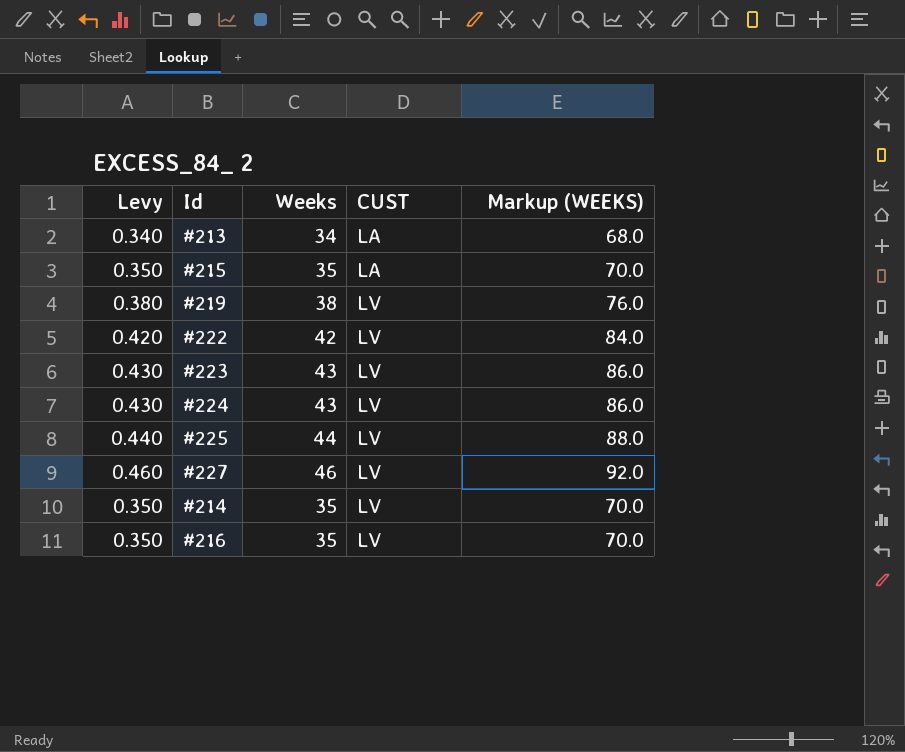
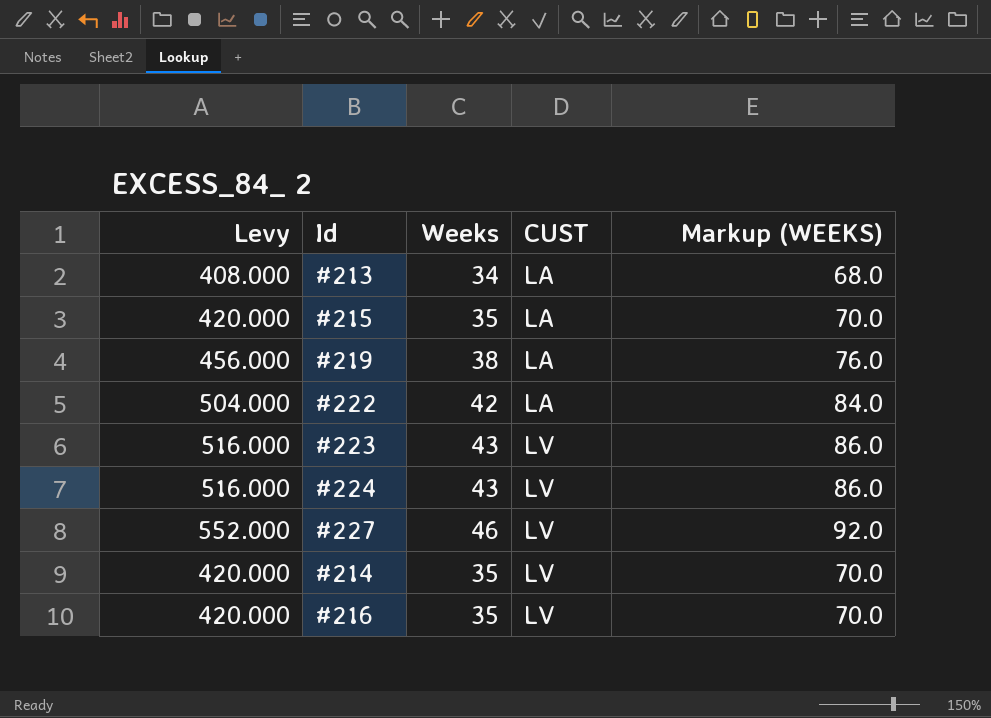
column Levy | formula: [Weeks] * 0.01 -> [Weeks] * 12
row #225: 0.440 | 44 | LV | 88.0 -> none
#219 | CUST: LV -> LA
#222 | CUST: LV -> LA

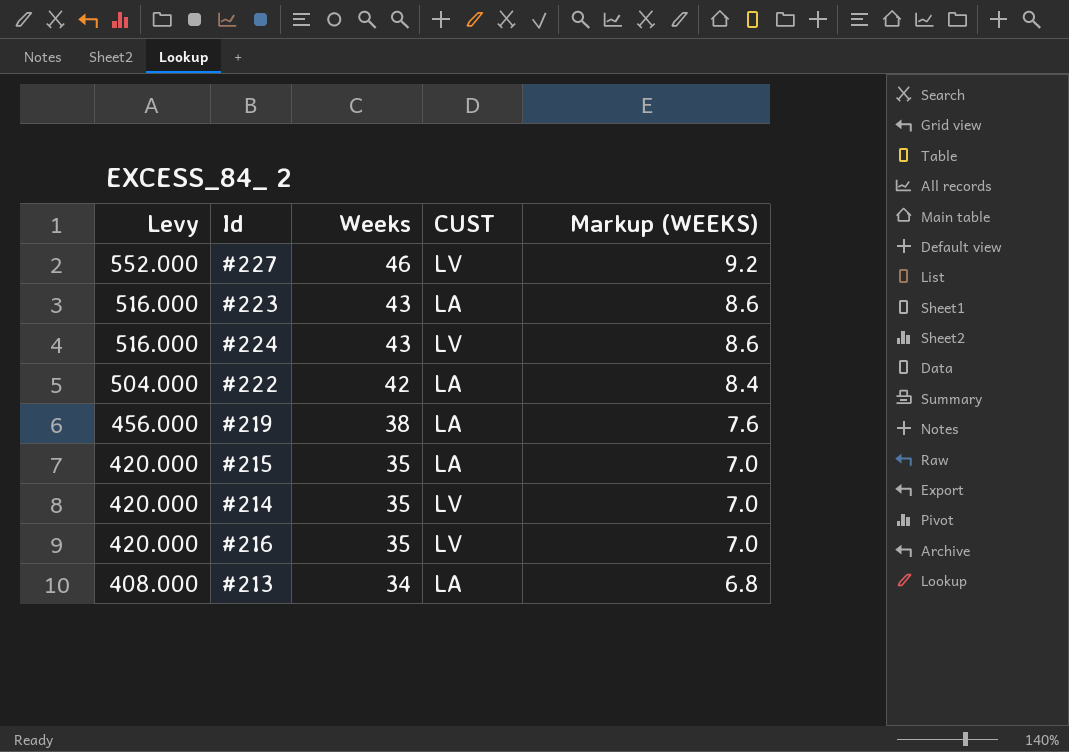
row order: CUST ascending -> Levy descending
column Markup (WEEKS) | formula: [Weeks] * 2 -> [Weeks] * 0.2
#223 | CUST: LV -> LA

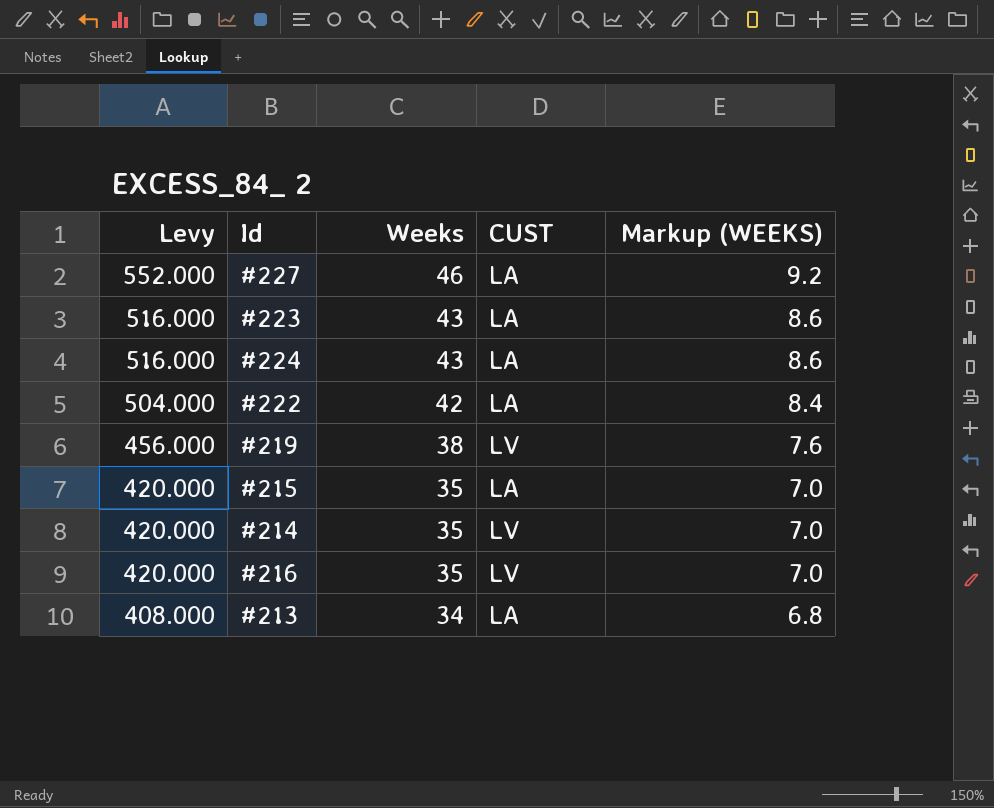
#227 | CUST: LV -> LA
#224 | CUST: LV -> LA
#219 | CUST: LA -> LV

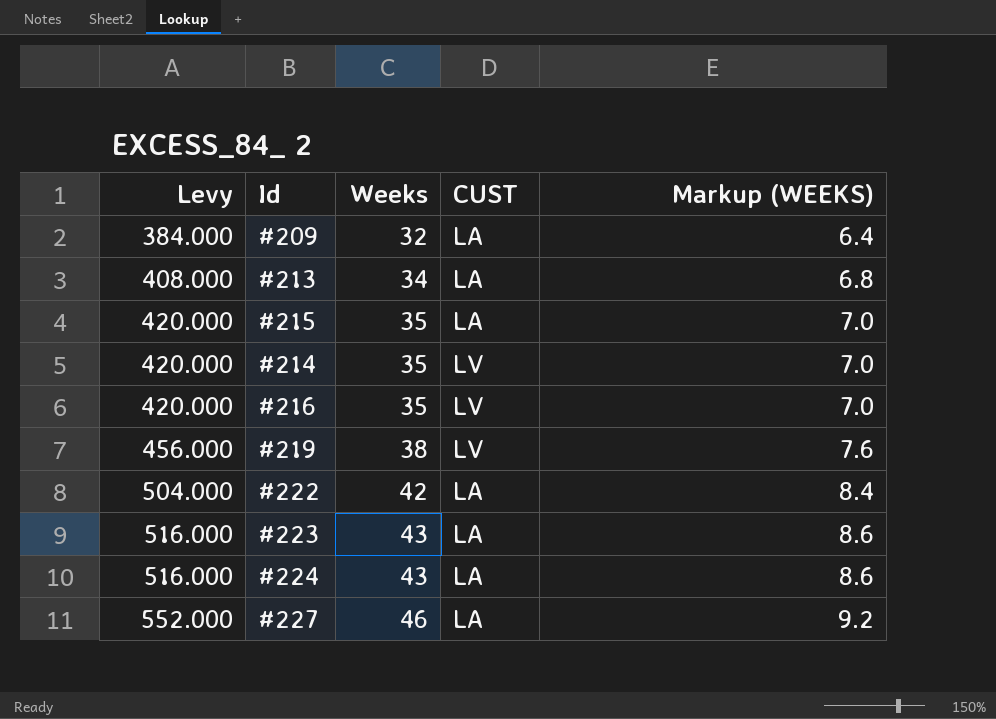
row order: Levy descending -> Levy ascending
row #209: none -> 384.000 | 32 | LA | 6.4

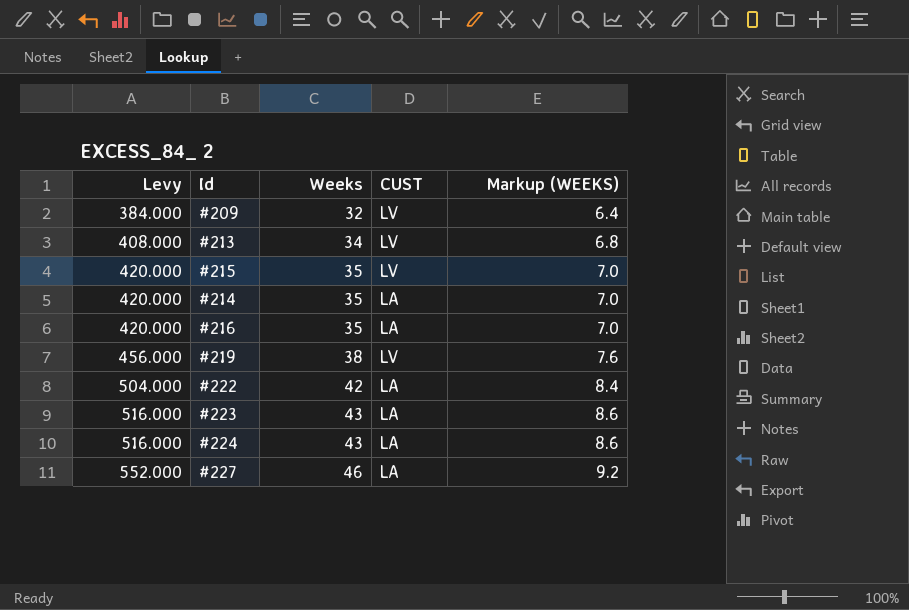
#209 | CUST: LA -> LV
#213 | CUST: LA -> LV
#215 | CUST: LA -> LV
#214 | CUST: LV -> LA
#216 | CUST: LV -> LA

